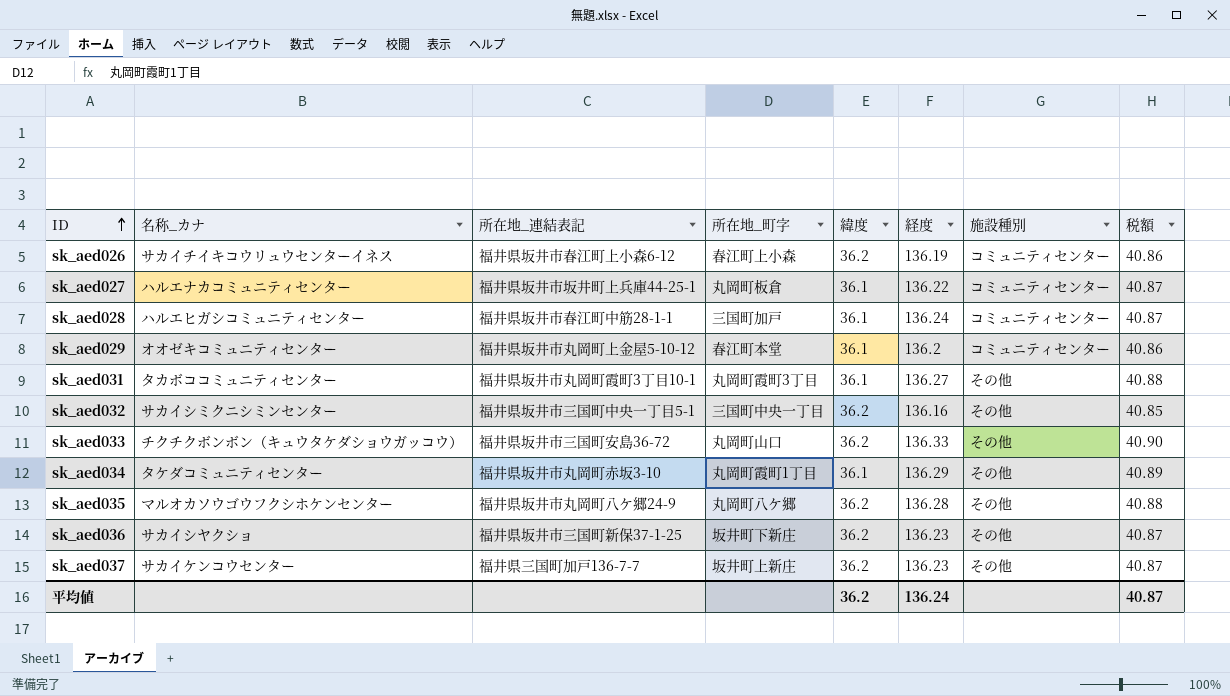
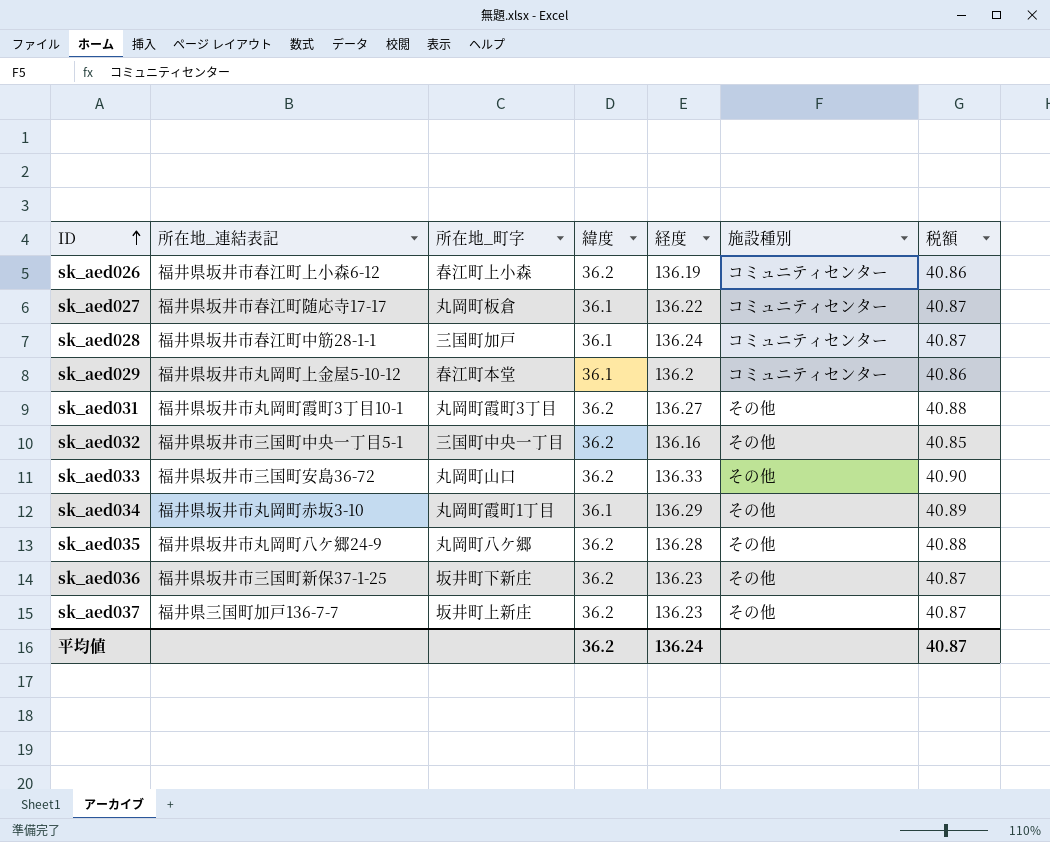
column 名称_カナ | position: 2 -> none
sk_aed027 | 所在地_連結表記: 福井県坂井市坂井町上兵庫44-25-1 -> 福井県坂井市春江町随応寺17-17
sk_aed031 | 緯度: 36.1 -> 36.2

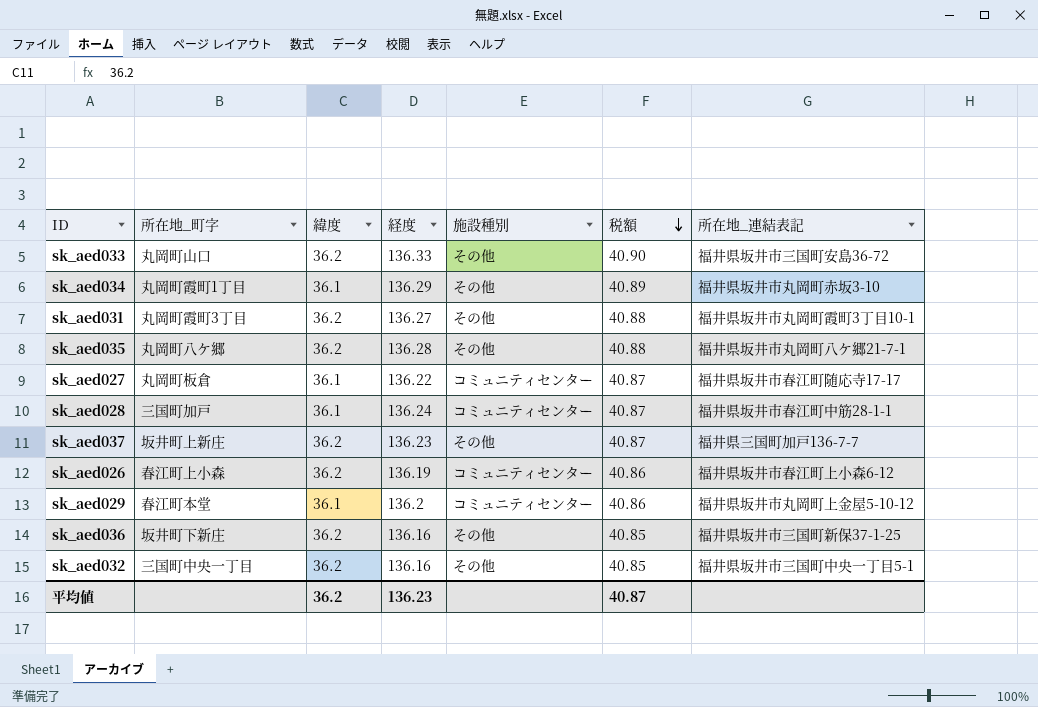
row order: ID ascending -> 税額 descending
column 所在地_連結表記 | position: 2 -> 7
sk_aed035 | 所在地_連結表記: 福井県坂井市丸岡町八ケ郷24-9 -> 福井県坂井市丸岡町八ケ郷21-7-1
sk_aed036 | 経度: 136.23 -> 136.16
sk_aed036 | 税額: 40.87 -> 40.85
平均値 | 経度: 136.24 -> 136.23

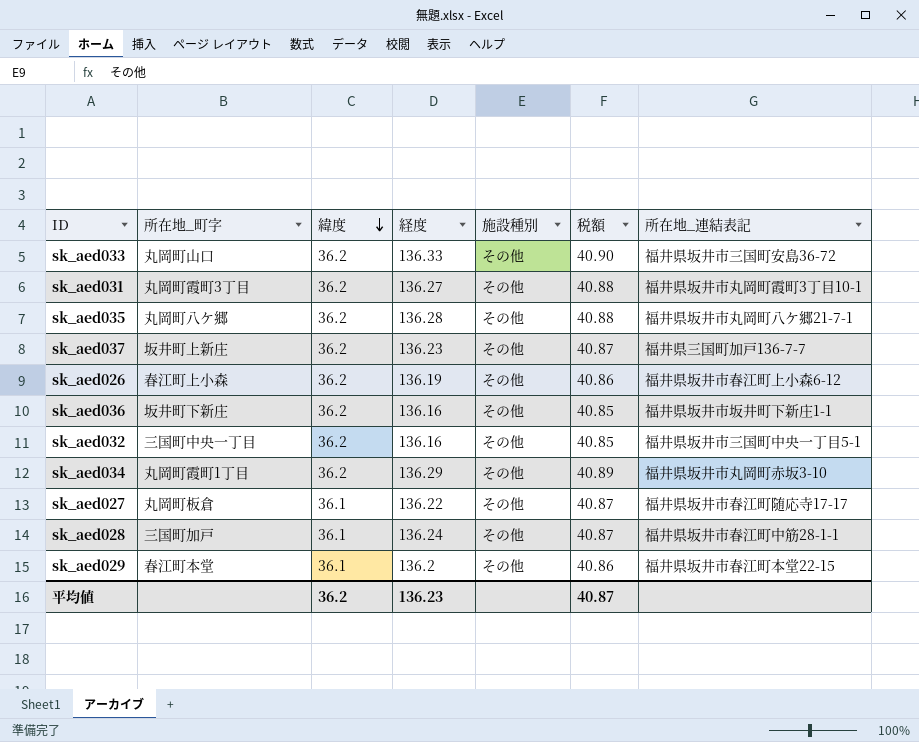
row order: 税額 descending -> 緯度 descending
sk_aed026 | 施設種別: コミュニティセンター -> その他
sk_aed036 | 所在地_連結表記: 福井県坂井市三国町新保37-1-25 -> 福井県坂井市坂井町下新庄1-1
sk_aed034 | 緯度: 36.1 -> 36.2
sk_aed027 | 施設種別: コミュニティセンター -> その他
sk_aed028 | 施設種別: コミュニティセンター -> その他
sk_aed029 | 施設種別: コミュニティセンター -> その他
sk_aed029 | 所在地_連結表記: 福井県坂井市丸岡町上金屋5-10-12 -> 福井県坂井市春江町本堂22-15

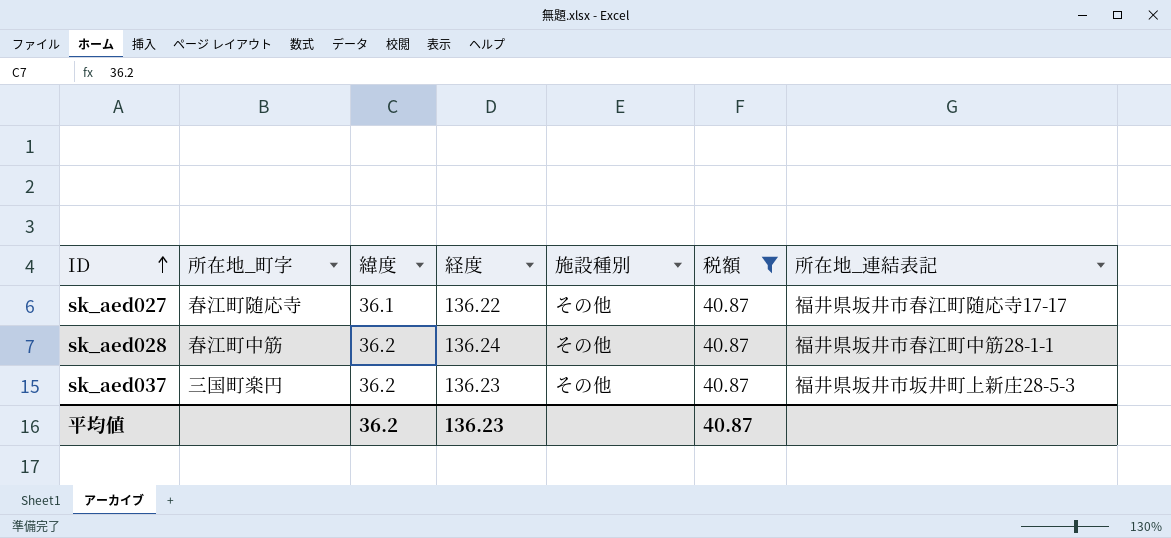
filter: none -> 税額 = 40.87
row order: 緯度 descending -> ID ascending
sk_aed027 | 所在地_町字: 丸岡町板倉 -> 春江町随応寺
sk_aed028 | 所在地_町字: 三国町加戸 -> 春江町中筋
sk_aed028 | 緯度: 36.1 -> 36.2
sk_aed037 | 所在地_町字: 坂井町上新庄 -> 三国町楽円
sk_aed037 | 所在地_連結表記: 福井県三国町加戸136-7-7 -> 福井県坂井市坂井町上新庄28-5-3

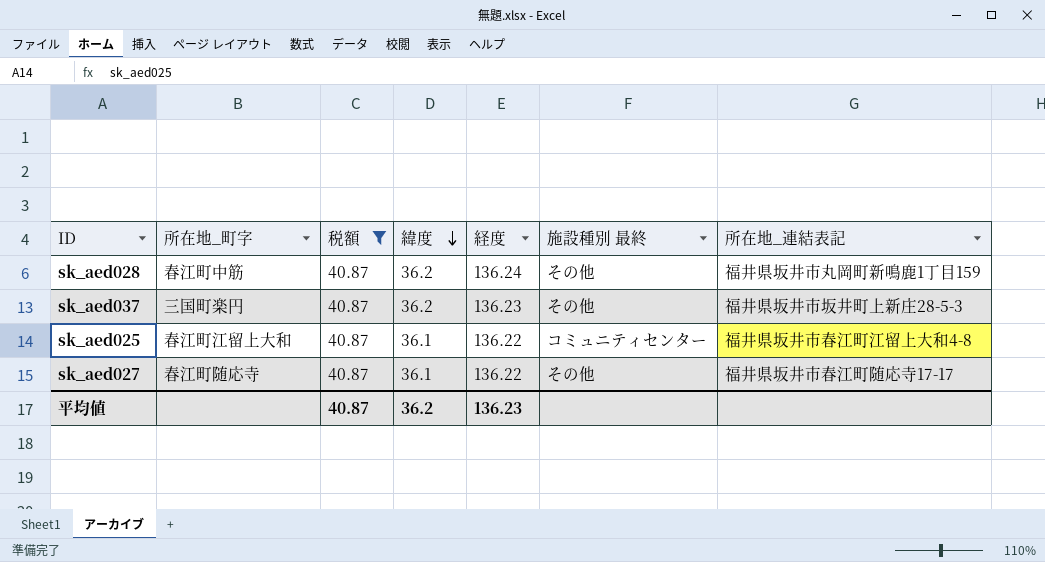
row order: ID ascending -> 緯度 descending
column 税額 | position: 6 -> 3
column name: 施設種別 -> 施設種別 最終
sk_aed028 | 所在地_連結表記: 福井県坂井市春江町中筋28-1-1 -> 福井県坂井市丸岡町新鳴鹿1丁目159
row sk_aed025: none -> 春江町江留上大和 | 40.87 | 36.1 | 136.22 | コミュニティセンター | 福井県坂井市春江町江留上大和4-8

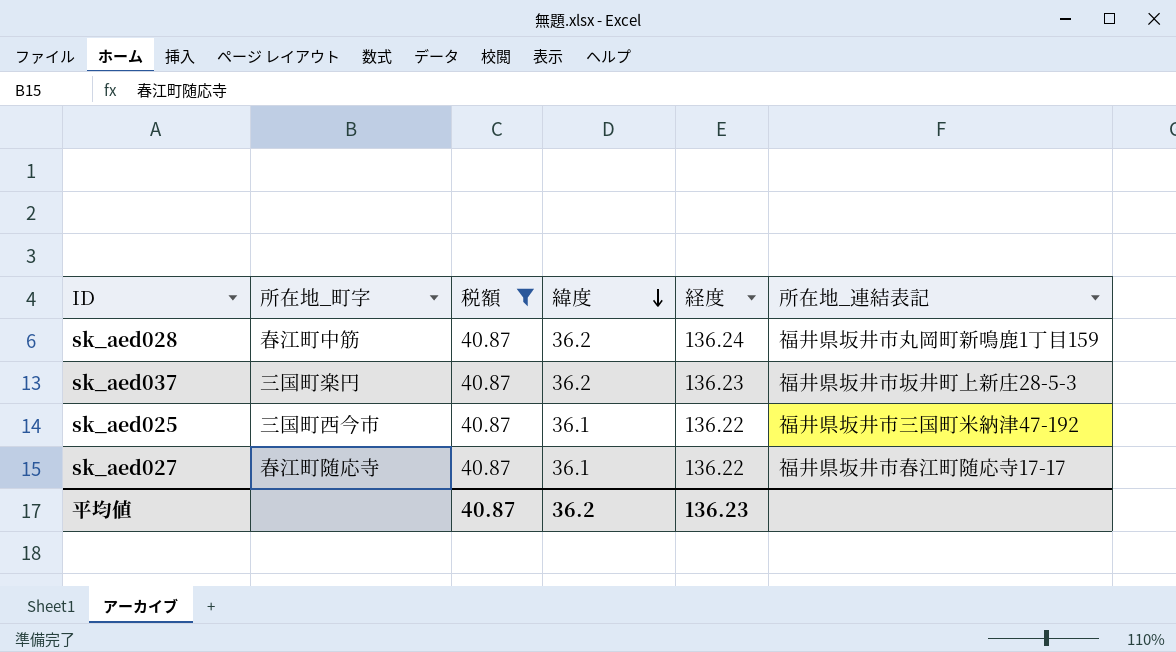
column 施設種別 最終 | position: 6 -> none
sk_aed025 | 所在地_町字: 春江町江留上大和 -> 三国町西今市
sk_aed025 | 所在地_連結表記: 福井県坂井市春江町江留上大和4-8 -> 福井県坂井市三国町米納津47-192

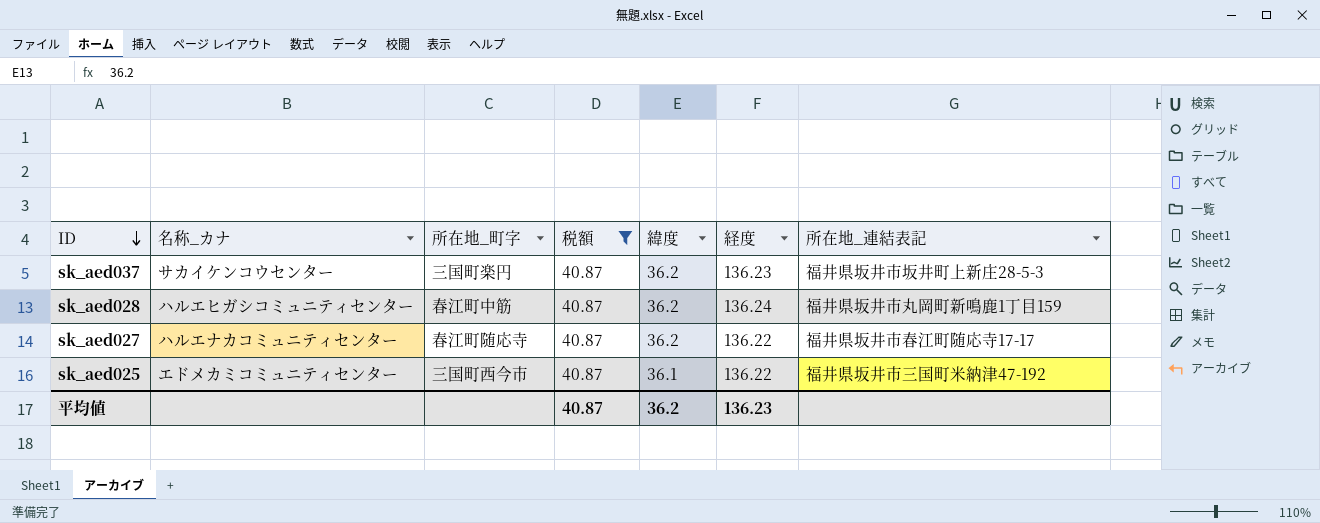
row order: 緯度 descending -> ID descending
column 名称_カナ | position: none -> 2
sk_aed027 | 緯度: 36.1 -> 36.2

